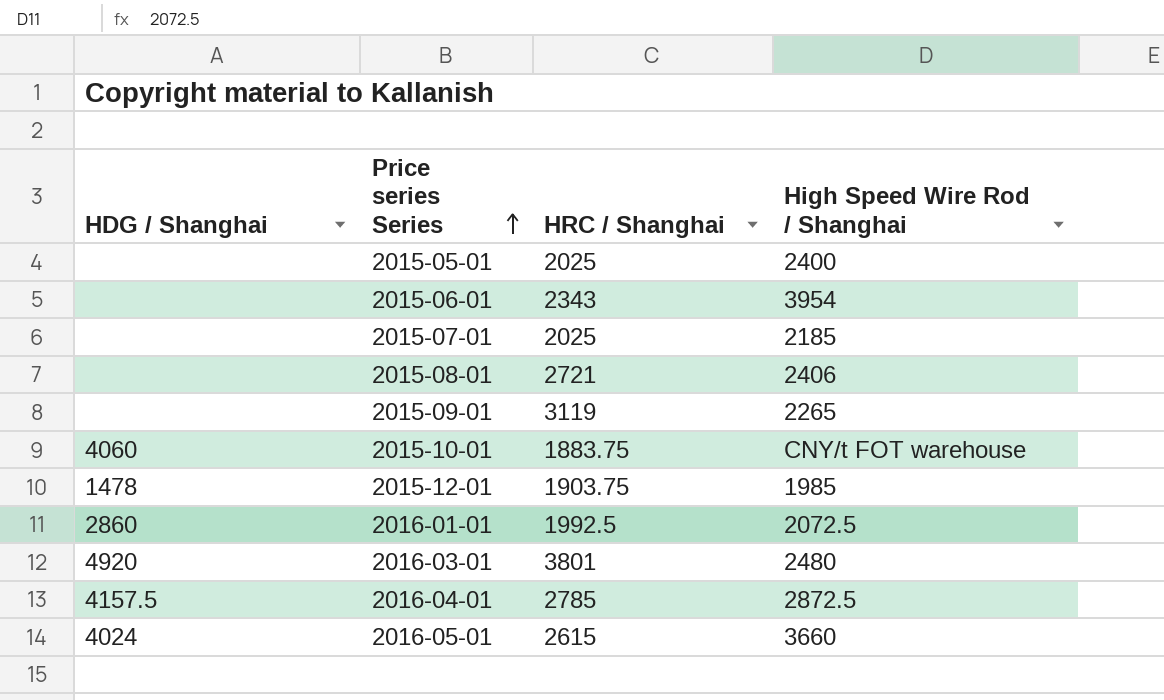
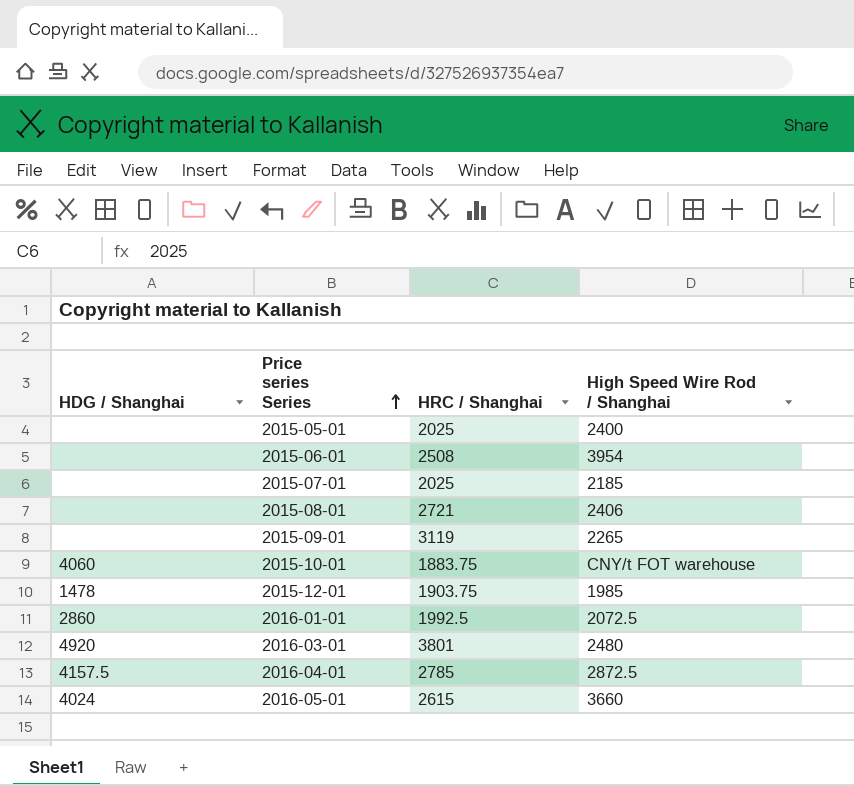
2015-06-01 | HRC / Shanghai: 2343 -> 2508

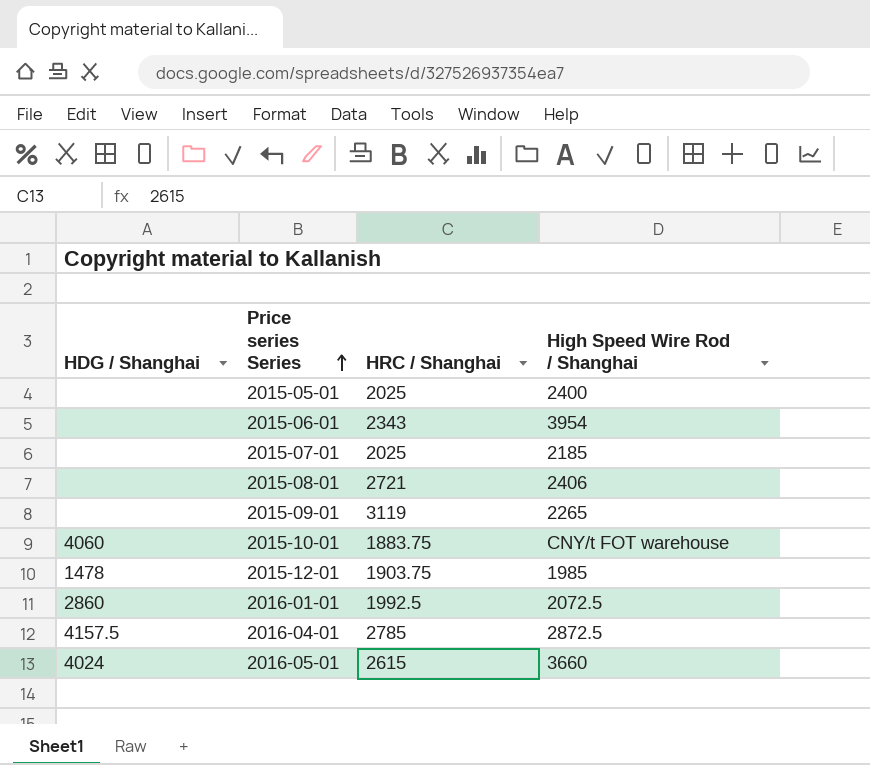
row 2016-03-01: 4920 | 3801 | 2480 -> none
2015-06-01 | HRC / Shanghai: 2508 -> 2343

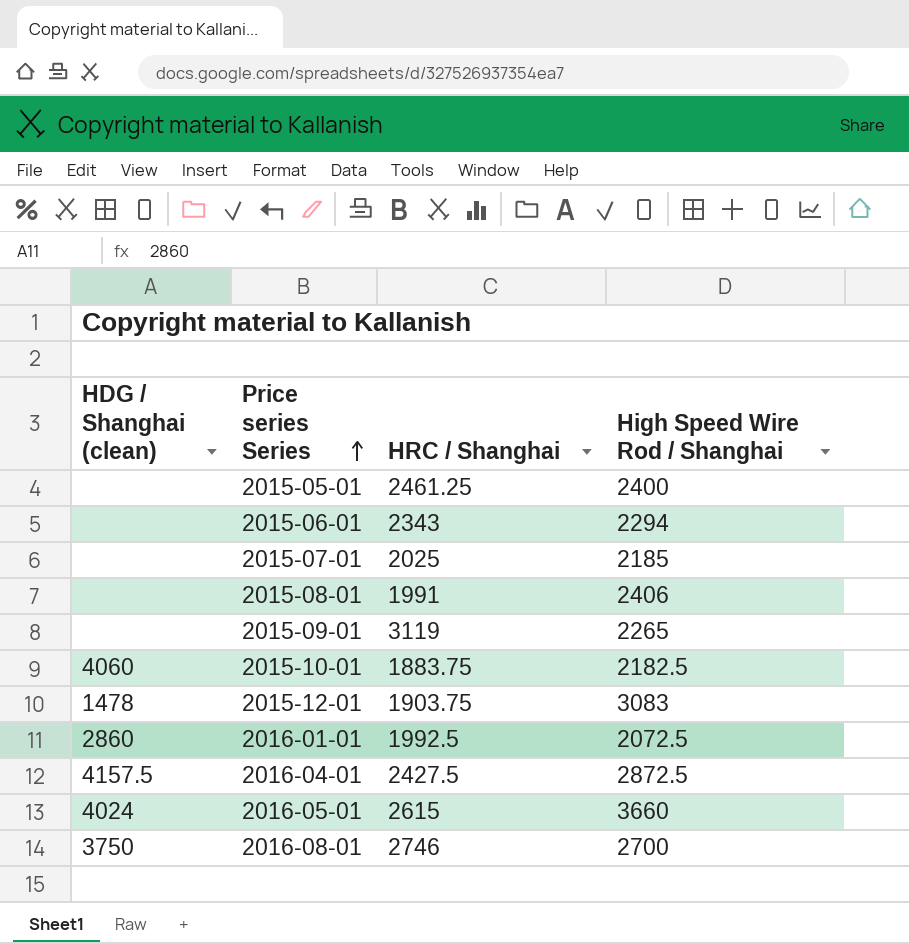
column name: HDG / Shanghai -> HDG / Shanghai (clean)
2015-05-01 | HRC / Shanghai: 2025 -> 2461.25
2015-06-01 | High Speed Wire Rod / Shanghai: 3954 -> 2294
2015-08-01 | HRC / Shanghai: 2721 -> 1991
2015-10-01 | High Speed Wire Rod / Shanghai: CNY/t FOT warehouse -> 2182.5
2015-12-01 | High Speed Wire Rod / Shanghai: 1985 -> 3083
2016-04-01 | HRC / Shanghai: 2785 -> 2427.5
row 2016-08-01: none -> 3750 | 2746 | 2700

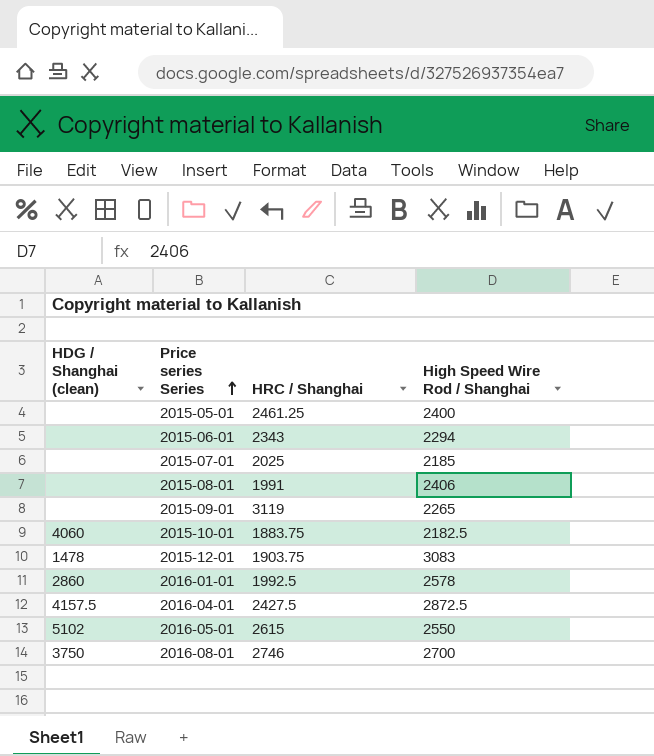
2016-01-01 | High Speed Wire Rod / Shanghai: 2072.5 -> 2578
2016-05-01 | HDG / Shanghai (clean): 4024 -> 5102
2016-05-01 | High Speed Wire Rod / Shanghai: 3660 -> 2550

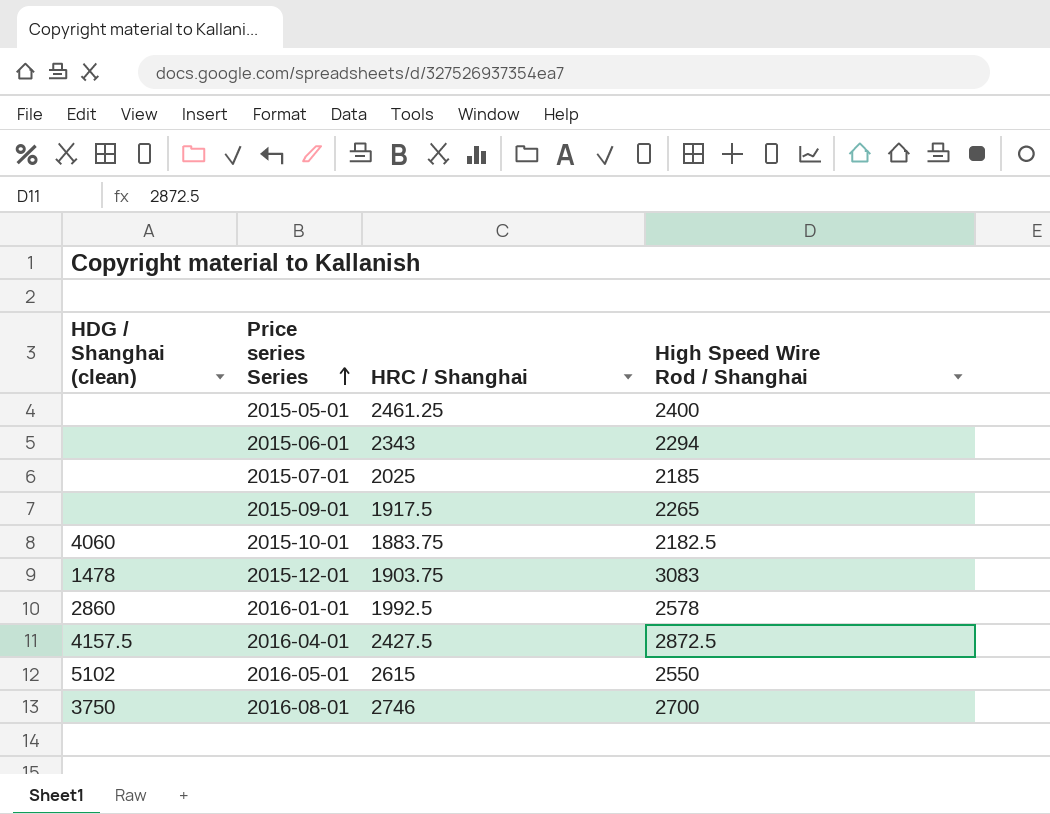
row 2015-08-01: none | 1991 | 2406 -> none
2015-09-01 | HRC / Shanghai: 3119 -> 1917.5

